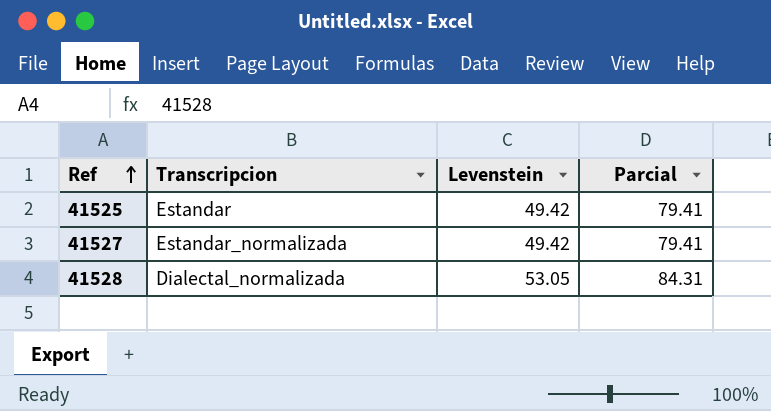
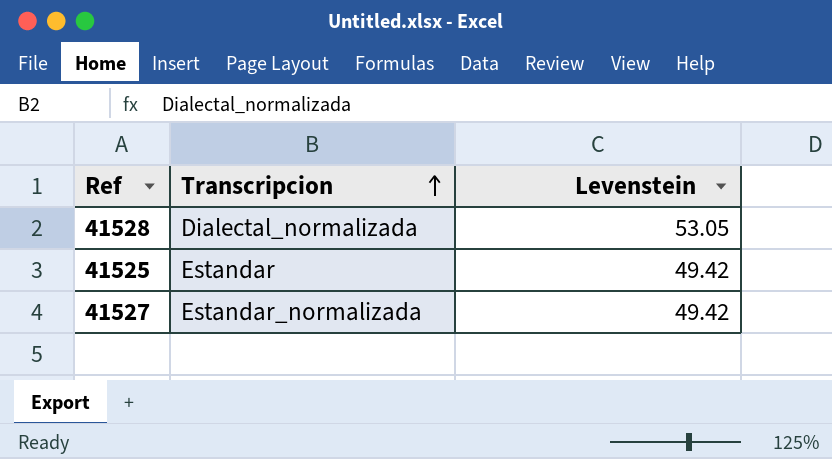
row order: Ref ascending -> Transcripcion ascending
column Parcial | position: 4 -> none

